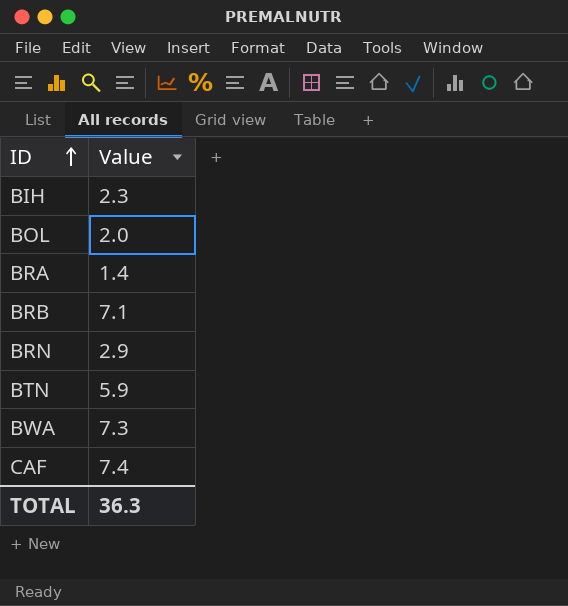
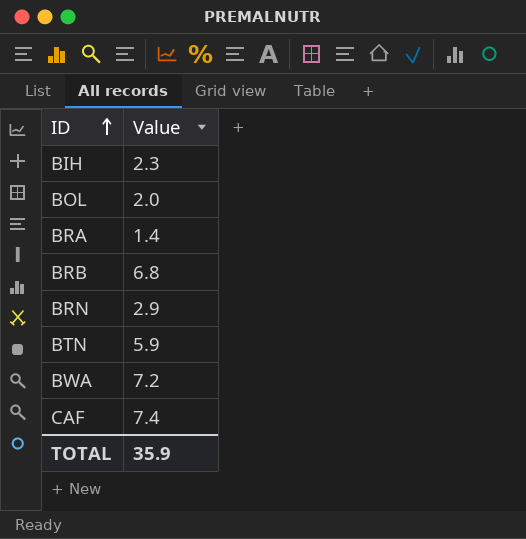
BRB | Value: 7.1 -> 6.8
BWA | Value: 7.3 -> 7.2
TOTAL | Value: 36.3 -> 35.9

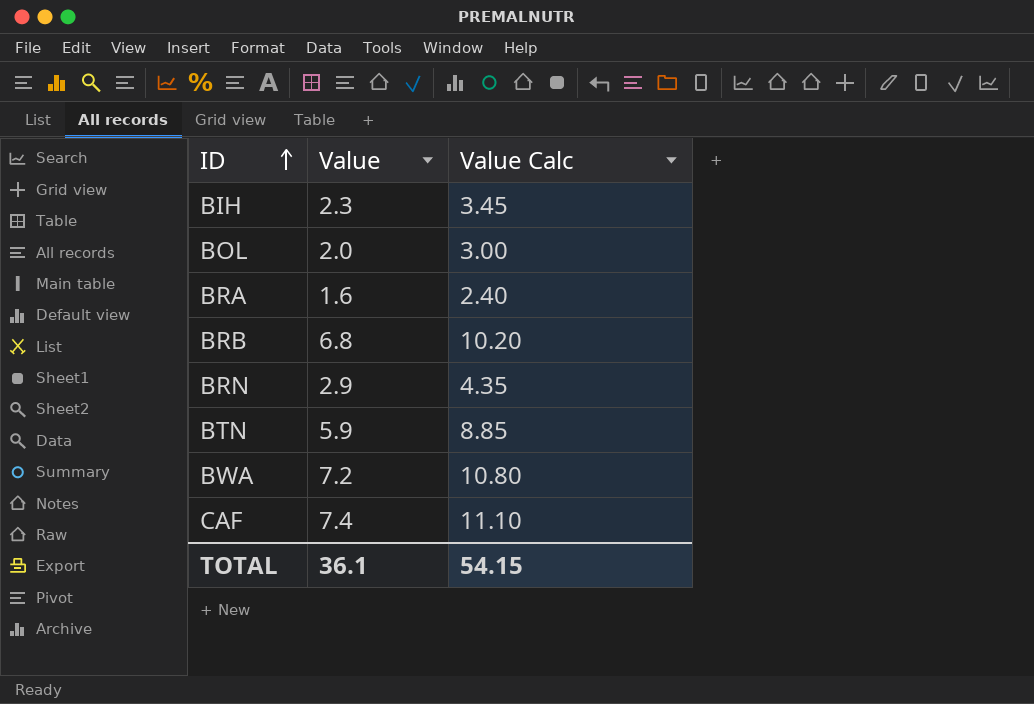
column Value Calc | formula: none -> [Value] * 1.5
BRA | Value: 1.4 -> 1.6
TOTAL | Value: 35.9 -> 36.1

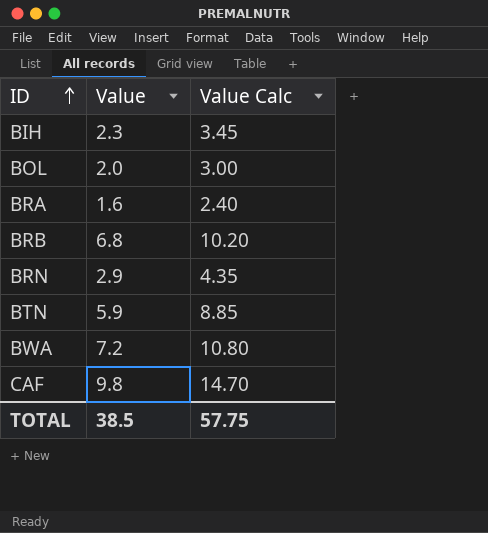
CAF | Value: 7.4 -> 9.8
CAF | Value Calc: 11.10 -> 14.70
TOTAL | Value: 36.1 -> 38.5
TOTAL | Value Calc: 54.15 -> 57.75

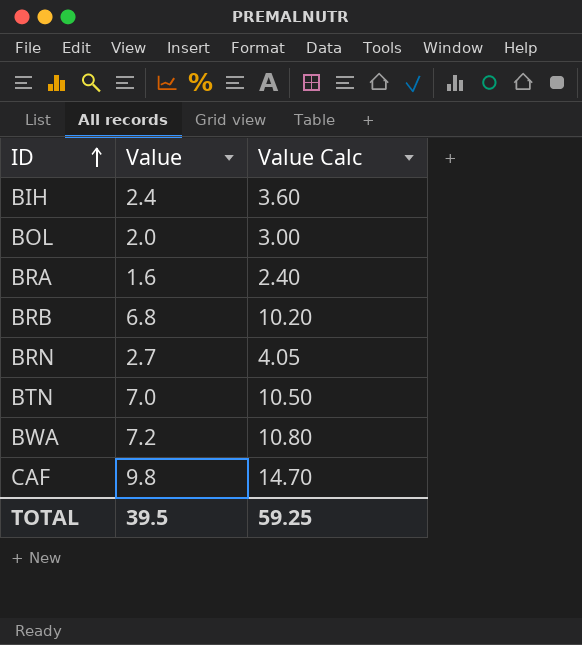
BIH | Value: 2.3 -> 2.4
BIH | Value Calc: 3.45 -> 3.60
BRN | Value: 2.9 -> 2.7
BRN | Value Calc: 4.35 -> 4.05
BTN | Value: 5.9 -> 7.0
BTN | Value Calc: 8.85 -> 10.50
TOTAL | Value: 38.5 -> 39.5
TOTAL | Value Calc: 57.75 -> 59.25

